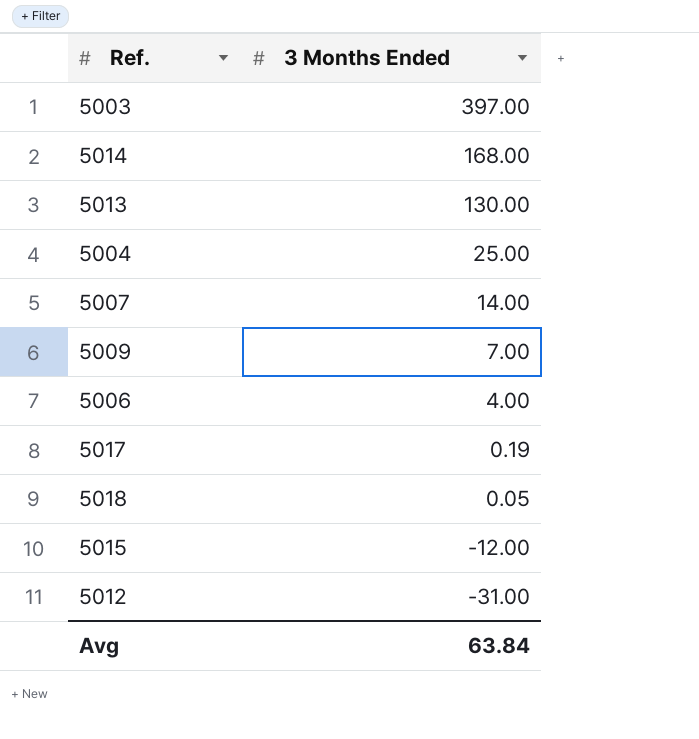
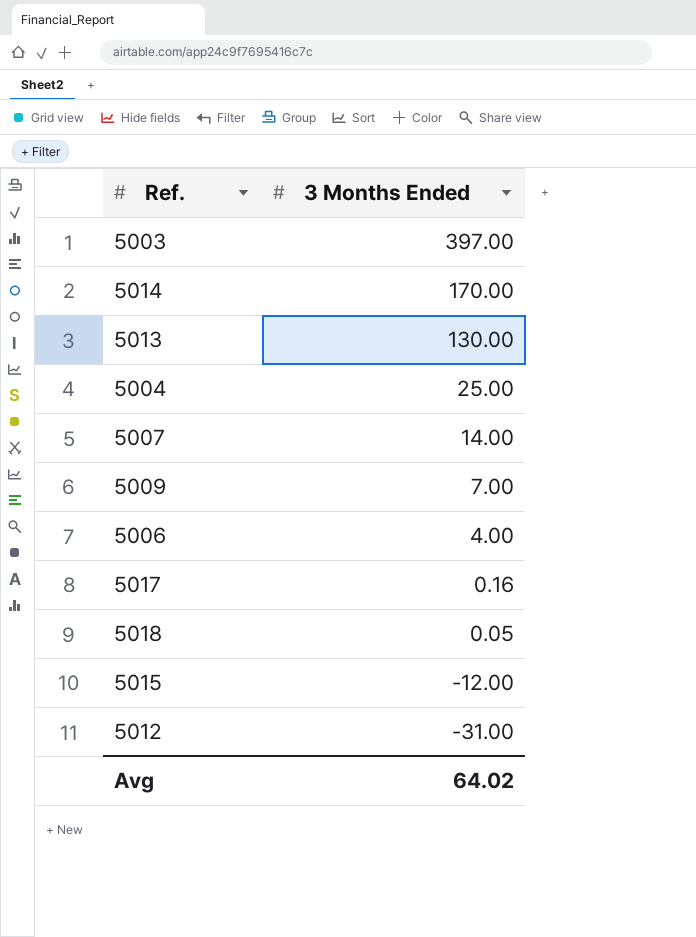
5014 | 3 Months Ended: 168.00 -> 170.00
5017 | 3 Months Ended: 0.19 -> 0.16
Avg | 3 Months Ended: 63.84 -> 64.02

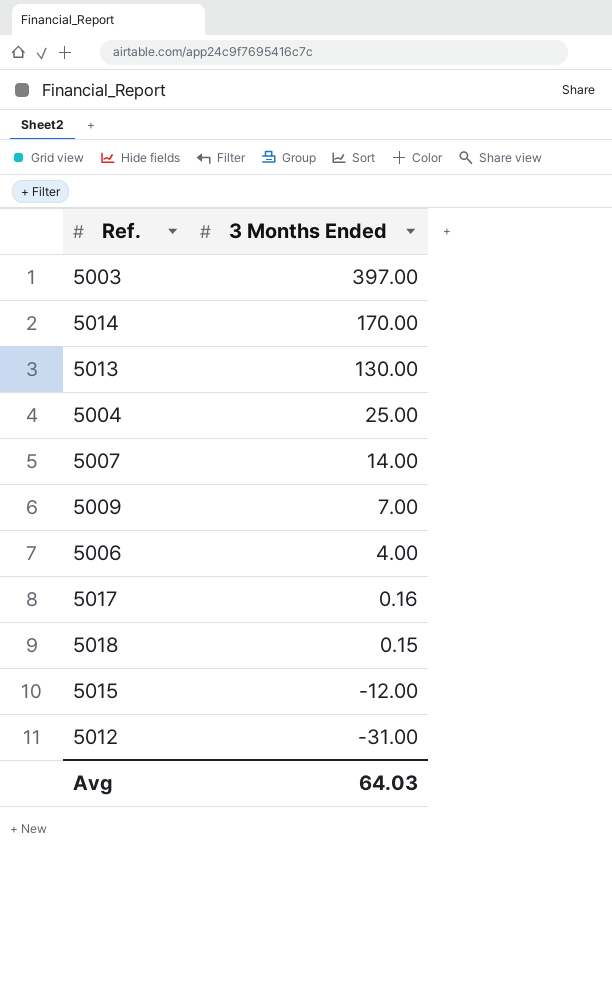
5018 | 3 Months Ended: 0.05 -> 0.15
Avg | 3 Months Ended: 64.02 -> 64.03

